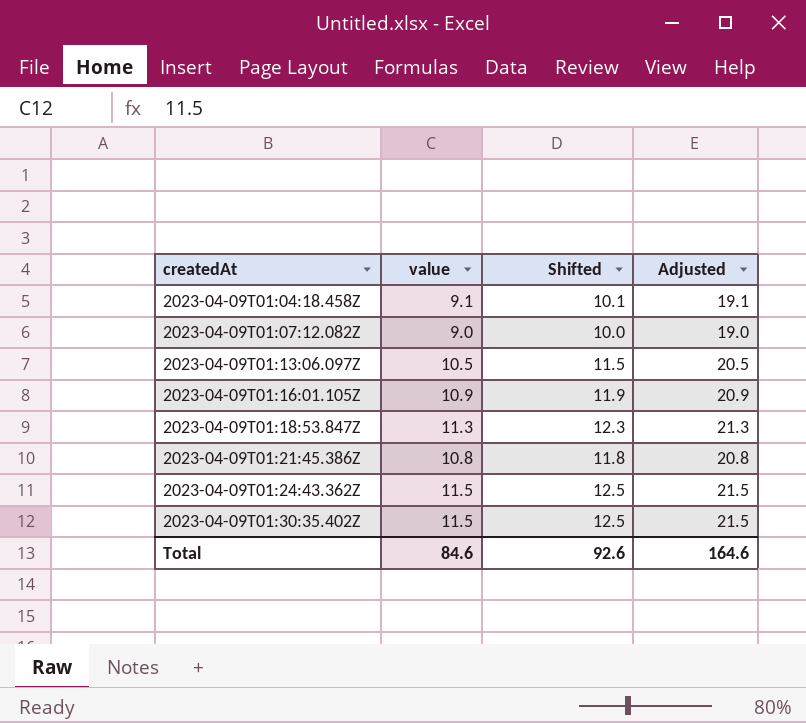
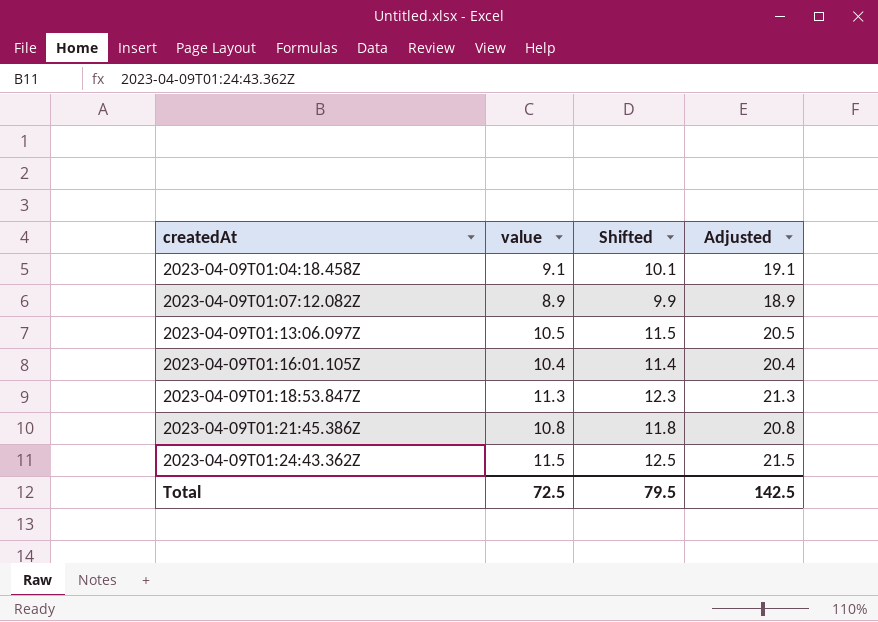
row 2023-04-09T01:30:35.402Z: 11.5 | 12.5 | 21.5 -> none
2023-04-09T01:07:12.082Z | value: 9.0 -> 8.9
2023-04-09T01:07:12.082Z | Shifted: 10.0 -> 9.9
2023-04-09T01:07:12.082Z | Adjusted: 19.0 -> 18.9
2023-04-09T01:16:01.105Z | value: 10.9 -> 10.4
2023-04-09T01:16:01.105Z | Shifted: 11.9 -> 11.4
2023-04-09T01:16:01.105Z | Adjusted: 20.9 -> 20.4
Total | value: 84.6 -> 72.5
Total | Shifted: 92.6 -> 79.5
Total | Adjusted: 164.6 -> 142.5

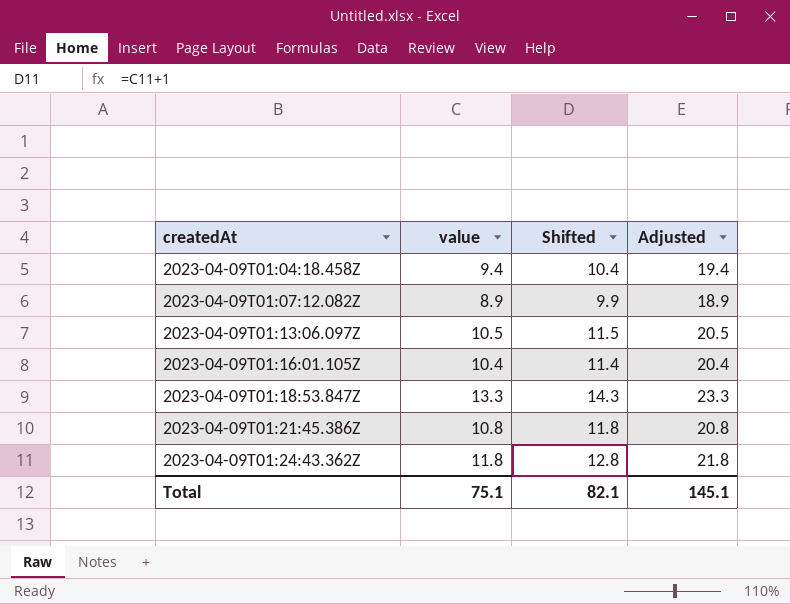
2023-04-09T01:04:18.458Z | value: 9.1 -> 9.4
2023-04-09T01:04:18.458Z | Shifted: 10.1 -> 10.4
2023-04-09T01:04:18.458Z | Adjusted: 19.1 -> 19.4
2023-04-09T01:18:53.847Z | value: 11.3 -> 13.3
2023-04-09T01:18:53.847Z | Shifted: 12.3 -> 14.3
2023-04-09T01:18:53.847Z | Adjusted: 21.3 -> 23.3
2023-04-09T01:24:43.362Z | value: 11.5 -> 11.8
2023-04-09T01:24:43.362Z | Shifted: 12.5 -> 12.8
2023-04-09T01:24:43.362Z | Adjusted: 21.5 -> 21.8
Total | value: 72.5 -> 75.1
Total | Shifted: 79.5 -> 82.1
Total | Adjusted: 142.5 -> 145.1

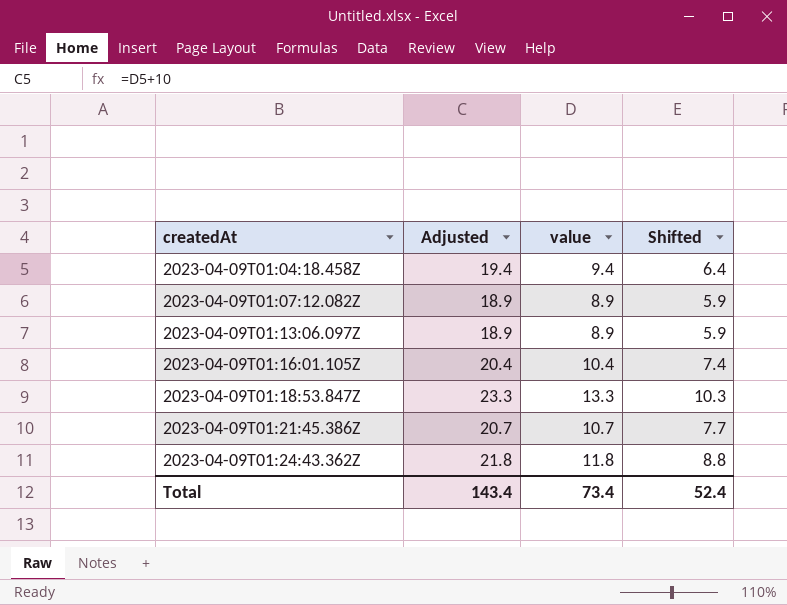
column Adjusted | position: 4 -> 2
column Shifted | formula: [value] + 1 -> [value] - 3
2023-04-09T01:13:06.097Z | Adjusted: 20.5 -> 18.9
2023-04-09T01:13:06.097Z | value: 10.5 -> 8.9
2023-04-09T01:21:45.386Z | Adjusted: 20.8 -> 20.7
2023-04-09T01:21:45.386Z | value: 10.8 -> 10.7
Total | Adjusted: 145.1 -> 143.4
Total | value: 75.1 -> 73.4
Total | Shifted: 82.1 -> 52.4

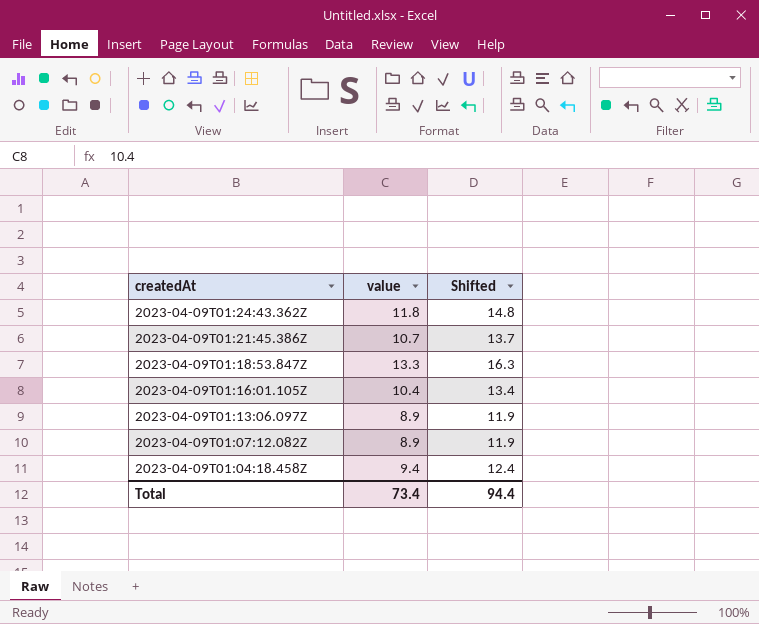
row order: createdAt ascending -> createdAt descending
column Adjusted | formula: [value] + 10 -> none
column Shifted | formula: [value] - 3 -> [value] + 3
Total | Shifted: 52.4 -> 94.4

